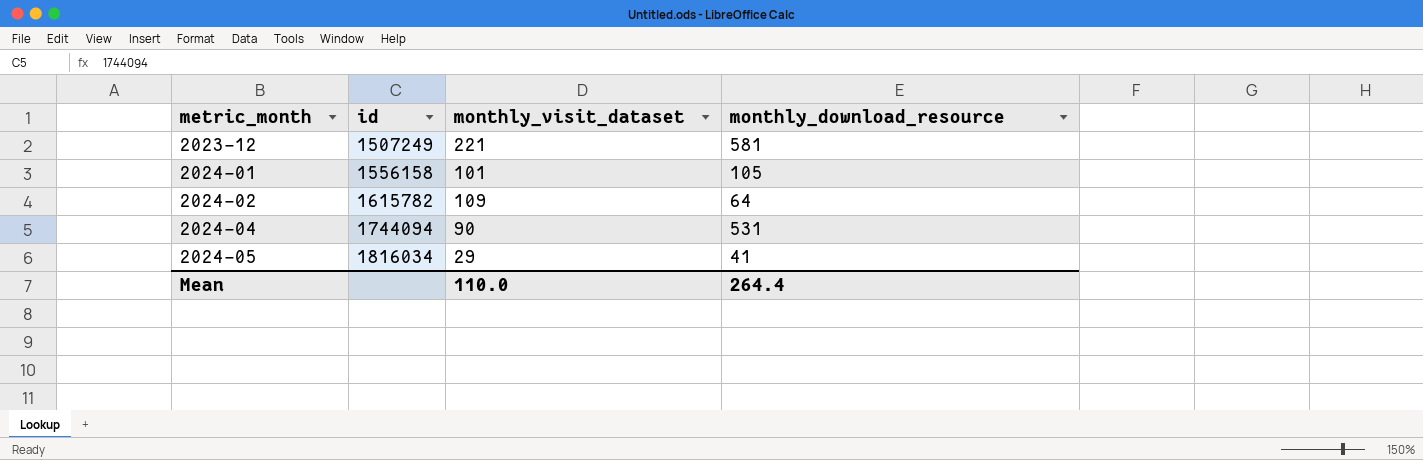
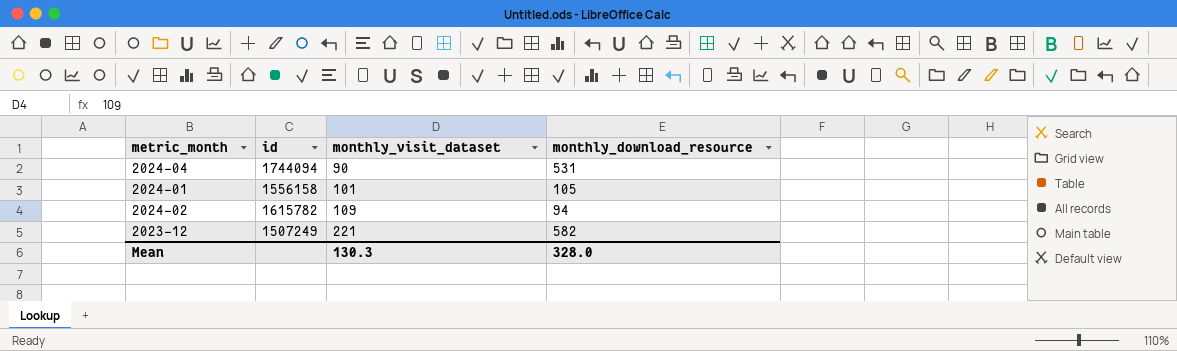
row order: metric_month ascending -> monthly_visit_dataset ascending
row 2024-05: 1816034 | 29 | 41 -> none
2024-02 | monthly_download_resource: 64 -> 94
2023-12 | monthly_download_resource: 581 -> 582
Mean | monthly_visit_dataset: 110.0 -> 130.3
Mean | monthly_download_resource: 264.4 -> 328.0

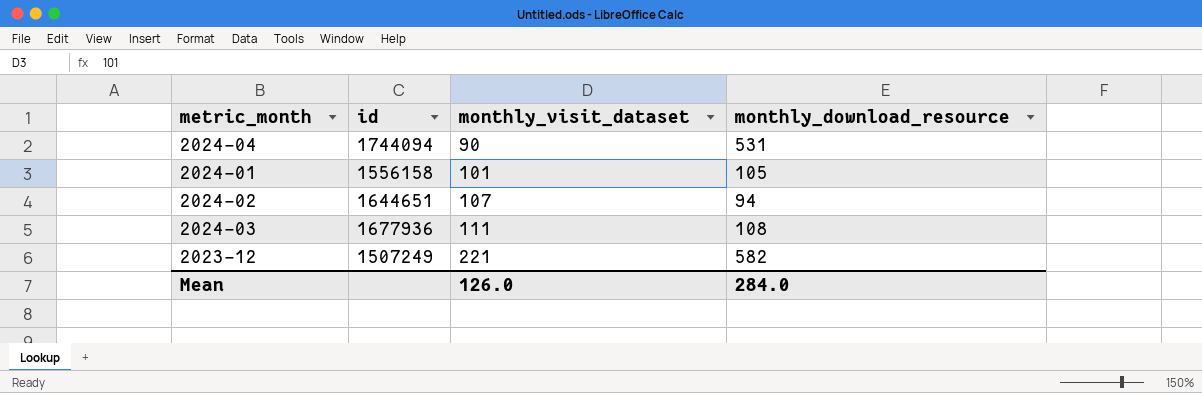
2024-02 | id: 1615782 -> 1644651
2024-02 | monthly_visit_dataset: 109 -> 107
row 2024-03: none -> 1677936 | 111 | 108
Mean | monthly_visit_dataset: 130.3 -> 126.0
Mean | monthly_download_resource: 328.0 -> 284.0

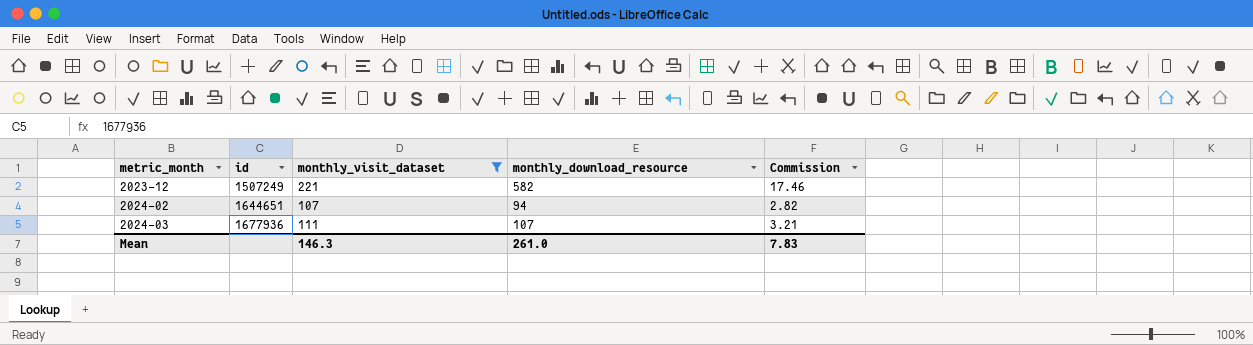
filter: none -> monthly_visit_dataset >= 107
row order: monthly_visit_dataset ascending -> metric_month ascending
column Commission | formula: none -> [monthly_download_resource] * 0.03
2024-03 | monthly_download_resource: 108 -> 107
Mean | monthly_visit_dataset: 126.0 -> 146.3
Mean | monthly_download_resource: 284.0 -> 261.0

